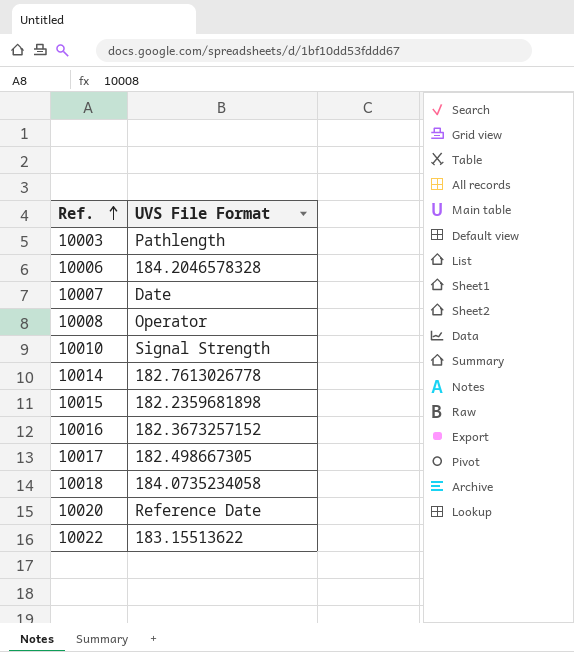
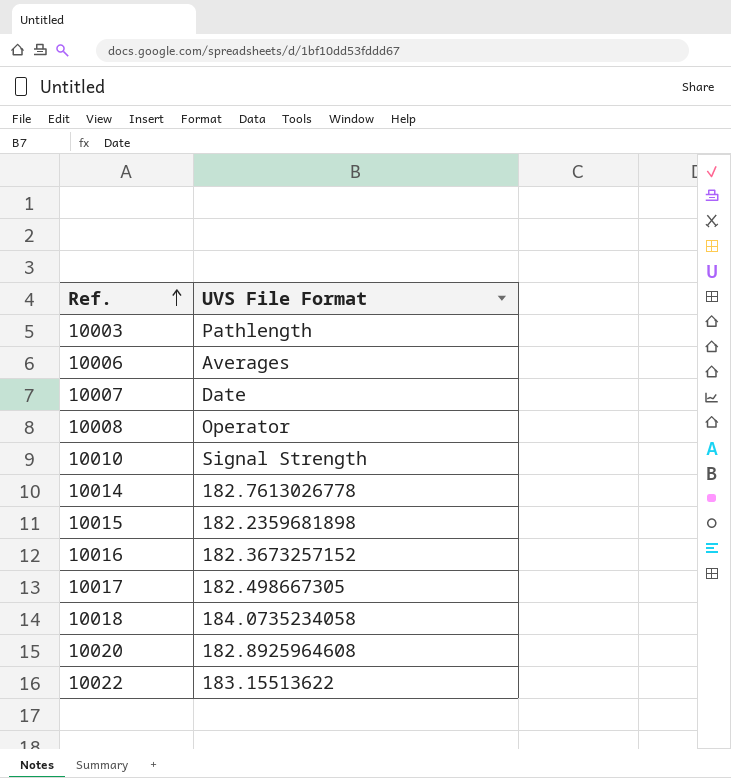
10006 | UVS File Format: 184.2046578328 -> Averages
10020 | UVS File Format: Reference Date -> 182.8925964608

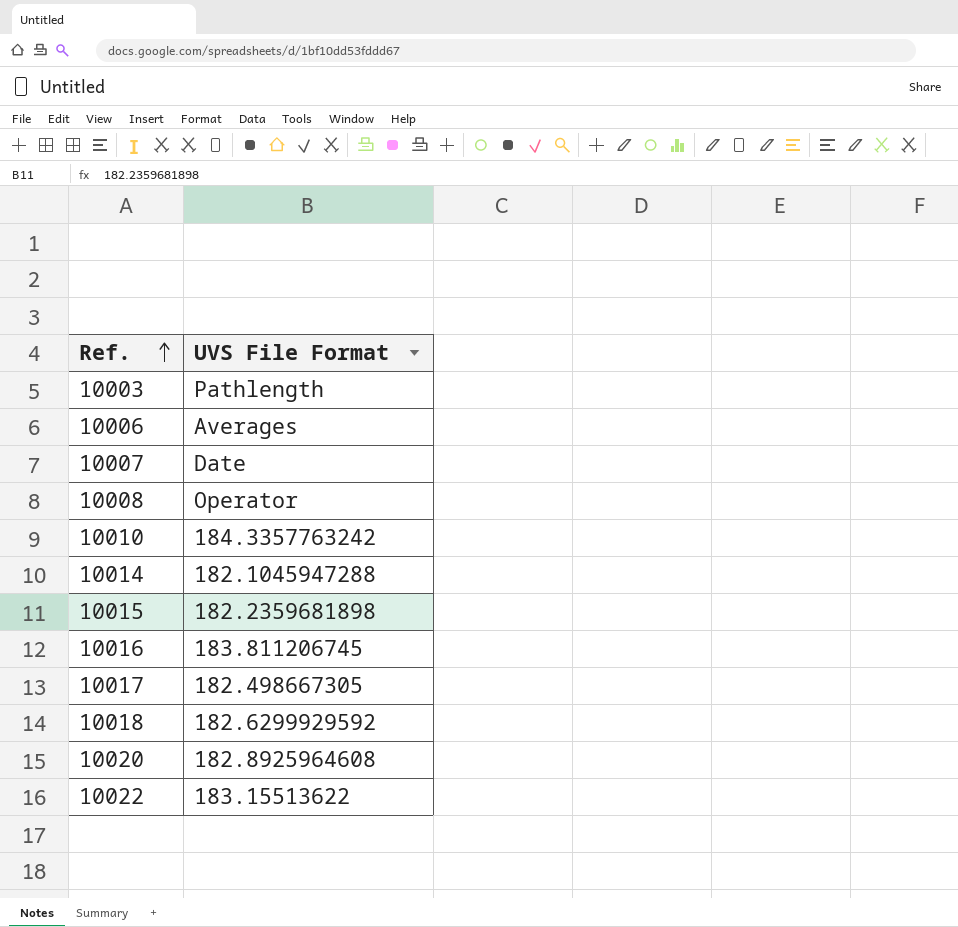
10010 | UVS File Format: Signal Strength -> 184.3357763242
10014 | UVS File Format: 182.7613026778 -> 182.1045947288
10016 | UVS File Format: 182.3673257152 -> 183.811206745
10018 | UVS File Format: 184.0735234058 -> 182.6299929592

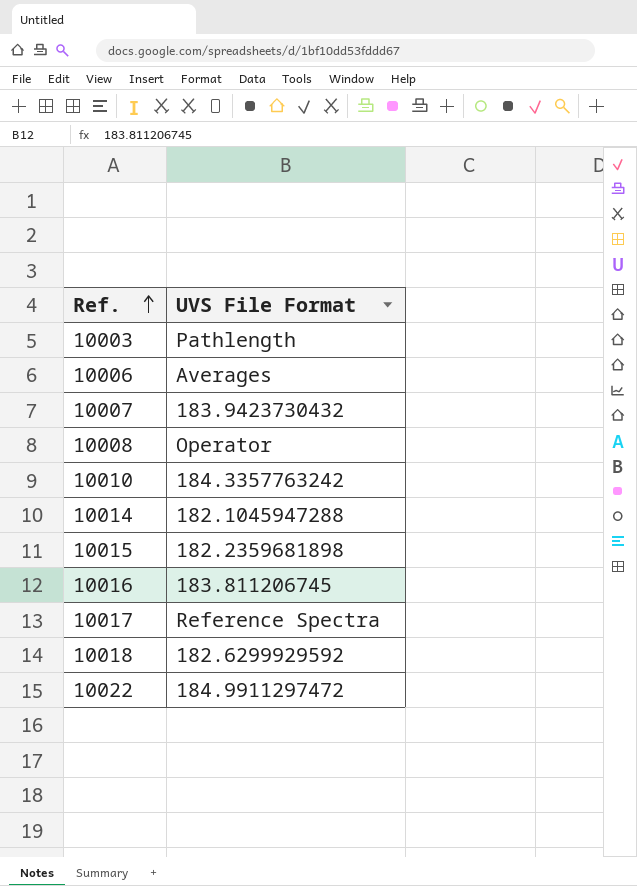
row 10020: 182.8925964608 -> none
10007 | UVS File Format: Date -> 183.9423730432
10017 | UVS File Format: 182.498667305 -> Reference Spectra
10022 | UVS File Format: 183.15513622 -> 184.9911297472

